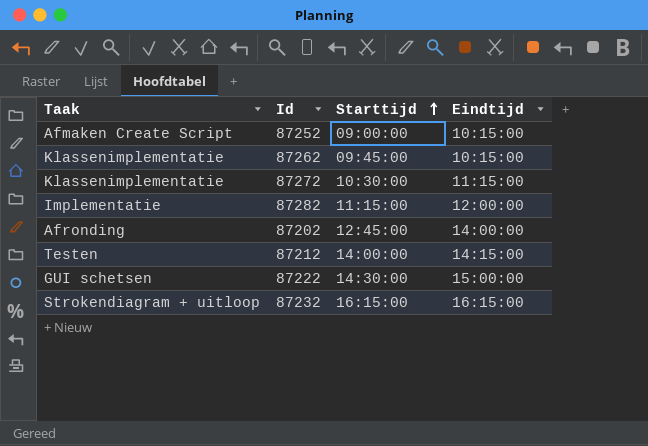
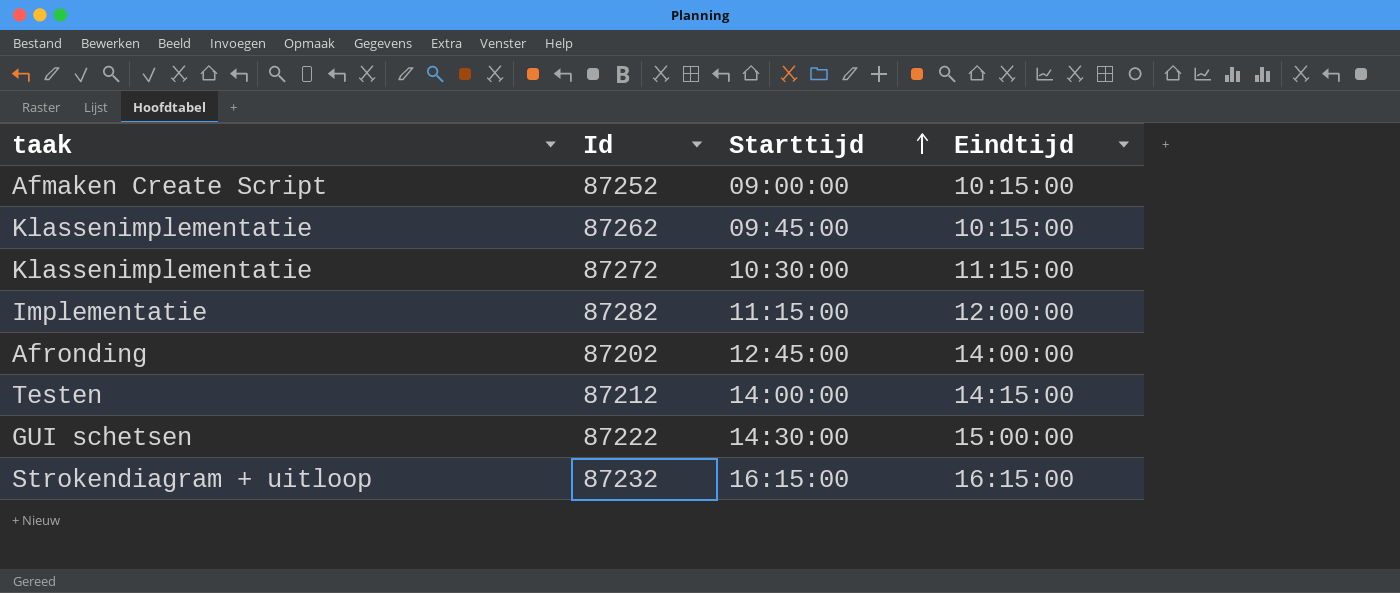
column name: Taak -> taak

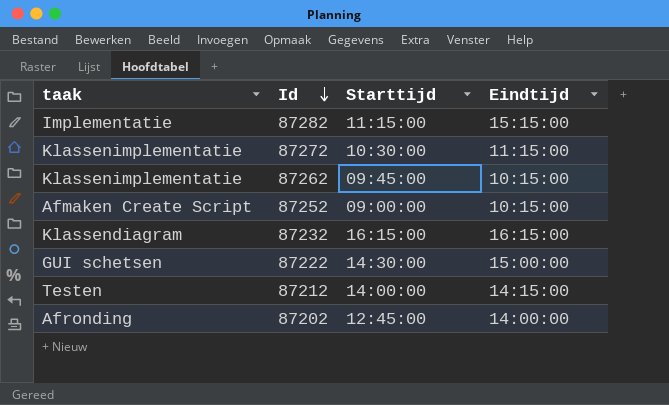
row order: Starttijd ascending -> Id descending
87282 | Eindtijd: 12:00:00 -> 15:15:00
87232 | taak: Strokendiagram + uitloop -> Klassendiagram

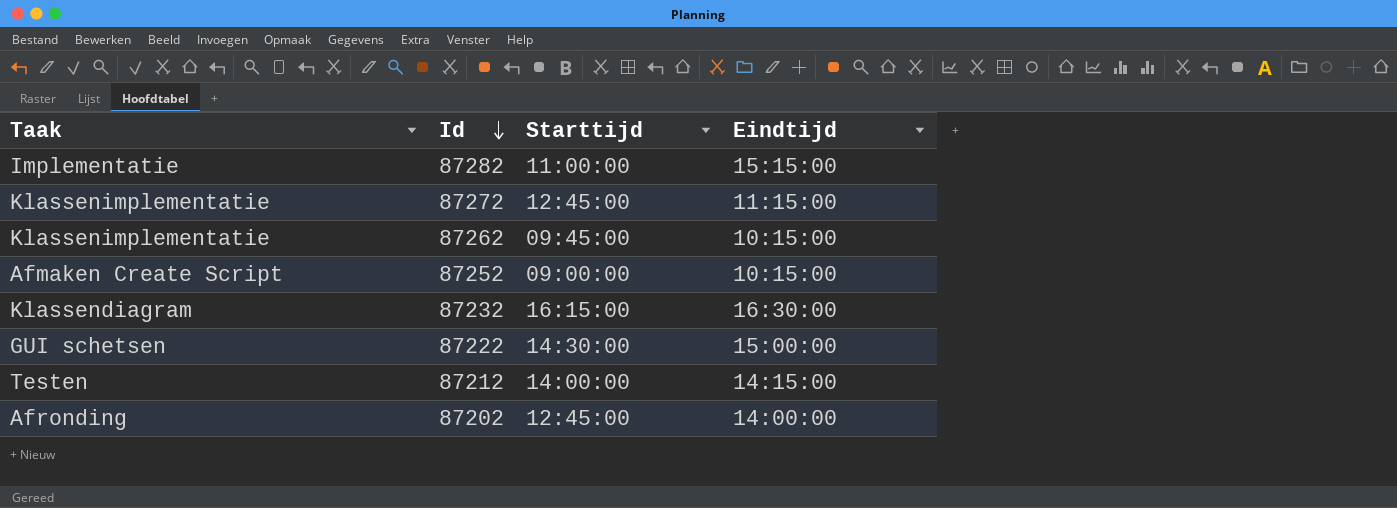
column name: taak -> Taak
87282 | Starttijd: 11:15:00 -> 11:00:00
87272 | Starttijd: 10:30:00 -> 12:45:00
87232 | Eindtijd: 16:15:00 -> 16:30:00

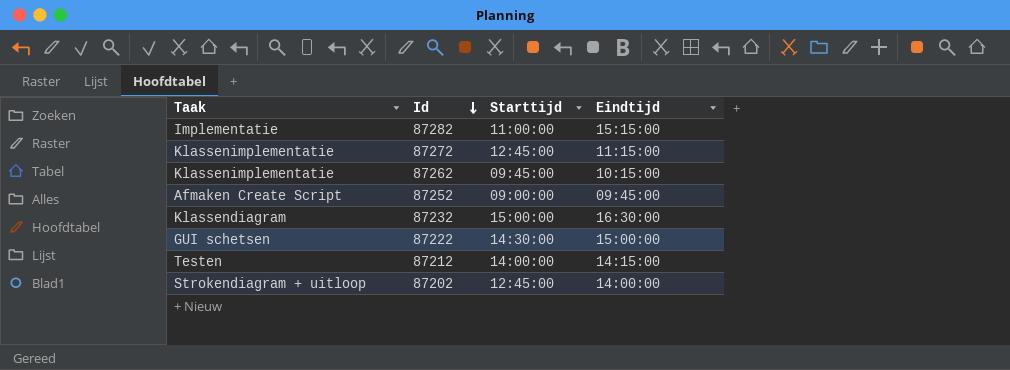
87252 | Eindtijd: 10:15:00 -> 09:45:00
87232 | Starttijd: 16:15:00 -> 15:00:00
87202 | Taak: Afronding -> Strokendiagram + uitloop

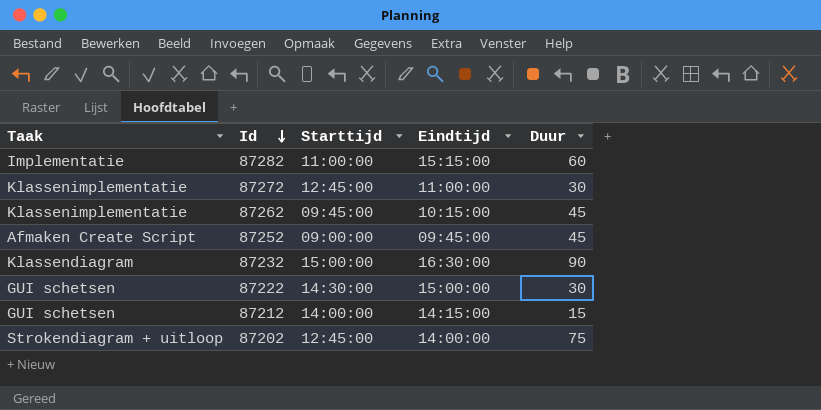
column Duur | position: none -> 5
87272 | Eindtijd: 11:15:00 -> 11:00:00
87212 | Taak: Testen -> GUI schetsen

